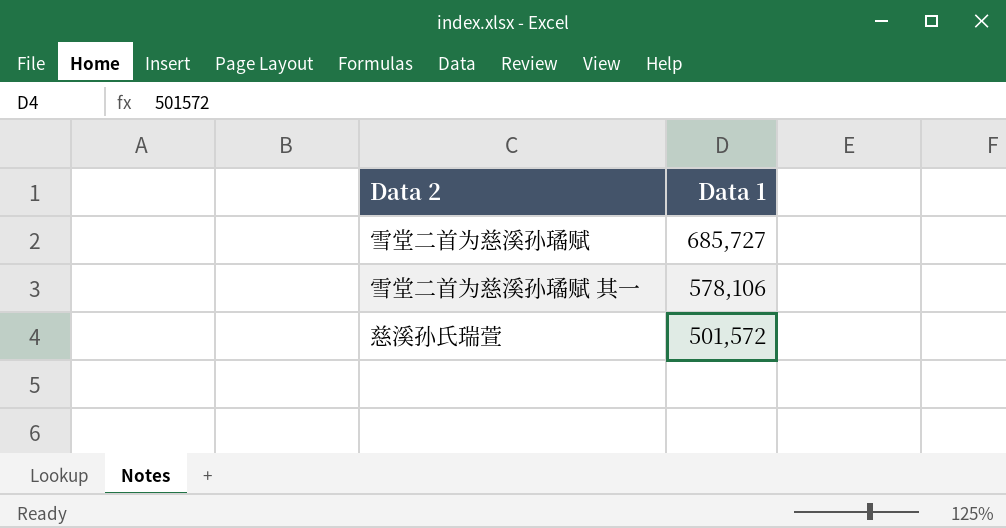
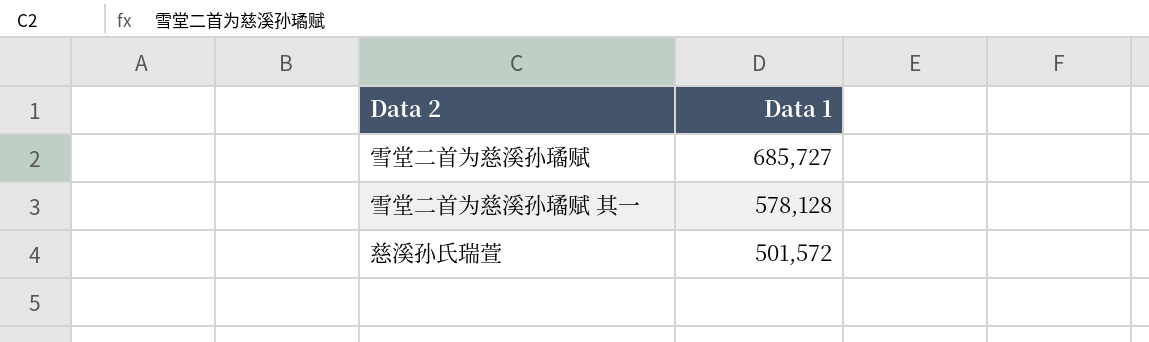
雪堂二首为慈溪孙璚赋 其一 | Data 1: 578,106 -> 578,128

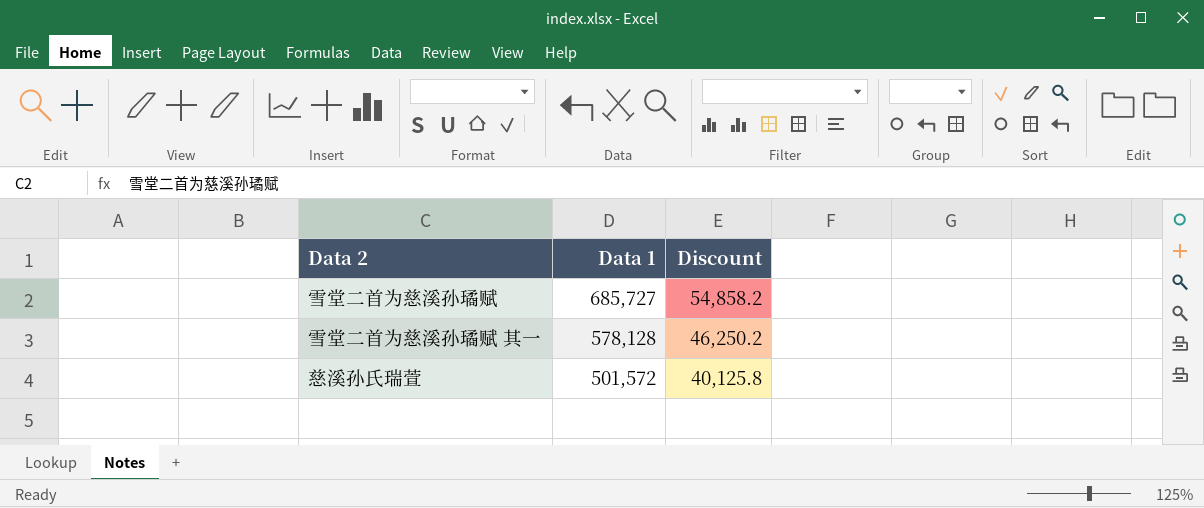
column Discount | formula: none -> [Data 1] * 0.08

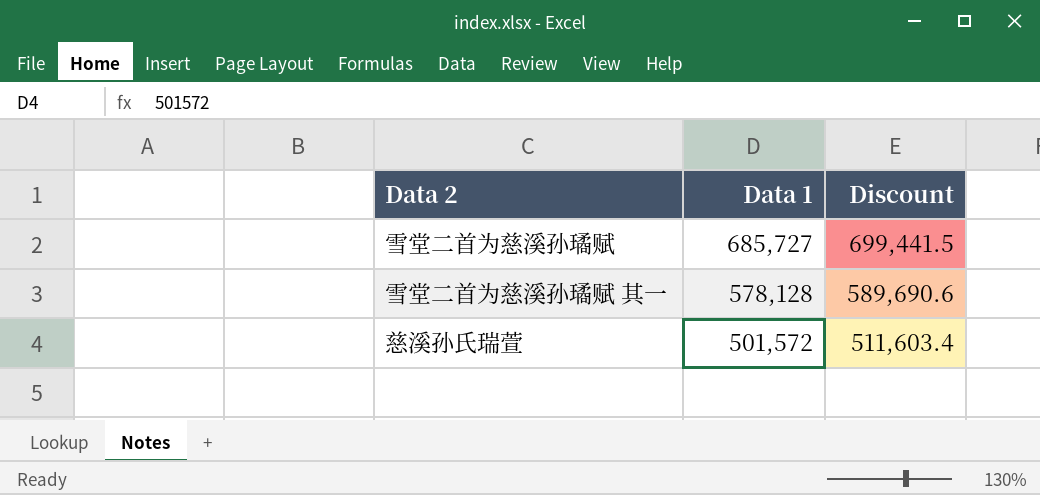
column Discount | formula: [Data 1] * 0.08 -> [Data 1] * 1.02

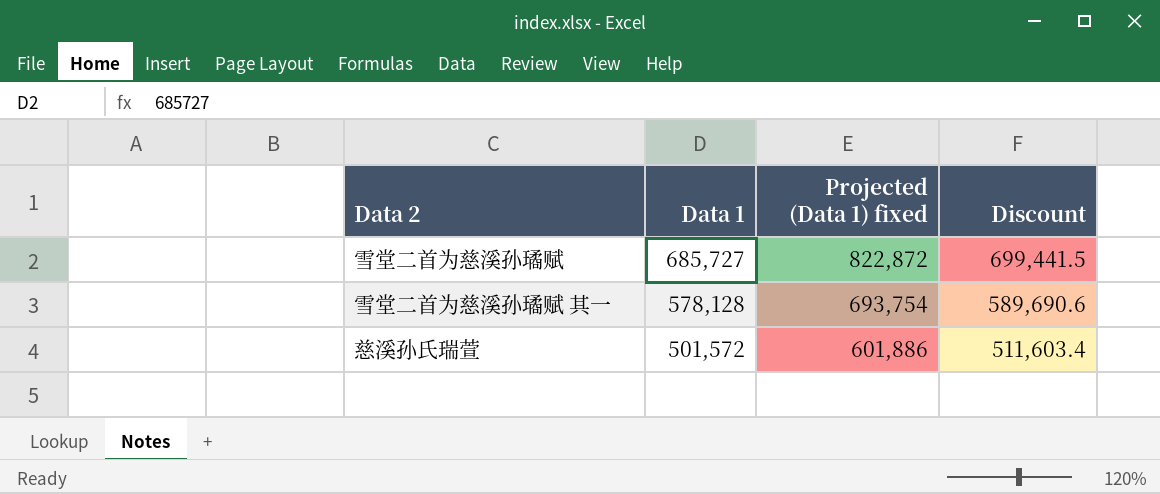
column Projected (Data 1) fixed | formula: none -> [Data 1] * 1.2

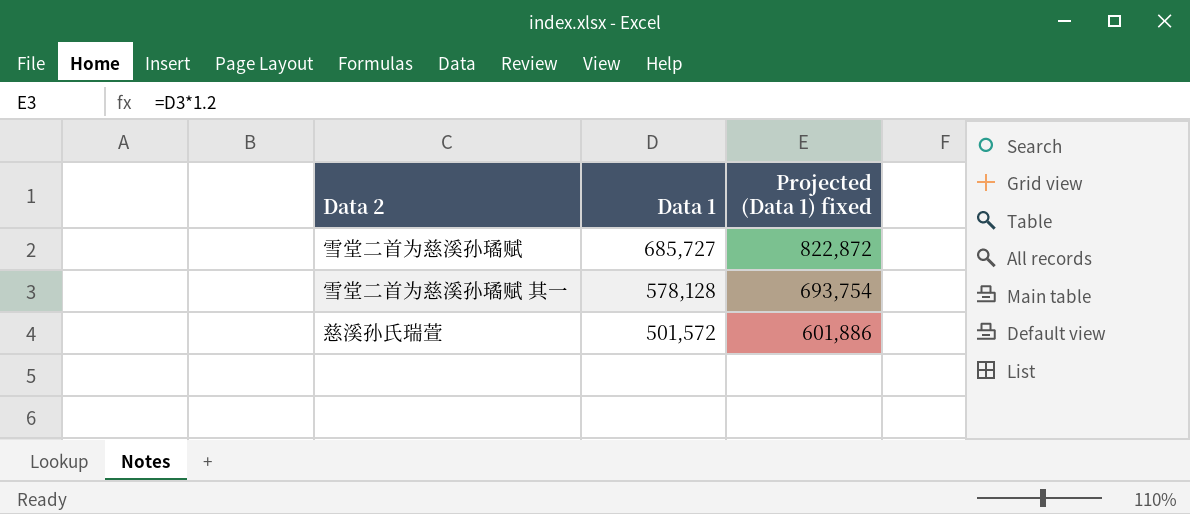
column Discount | formula: [Data 1] * 1.02 -> none

